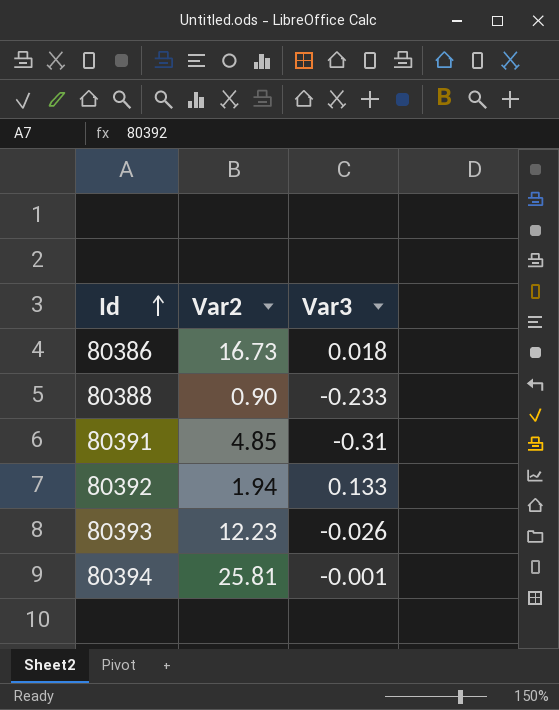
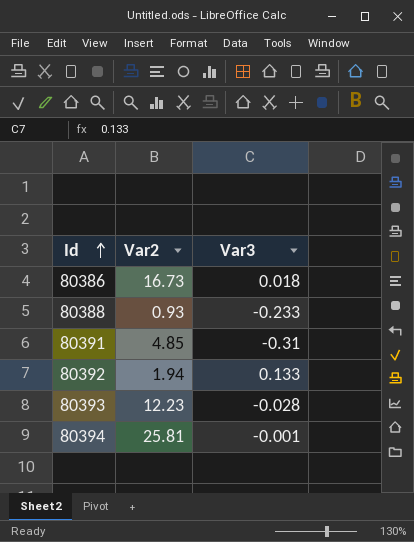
80388 | Var2: 0.90 -> 0.93
80393 | Var3: -0.026 -> -0.028

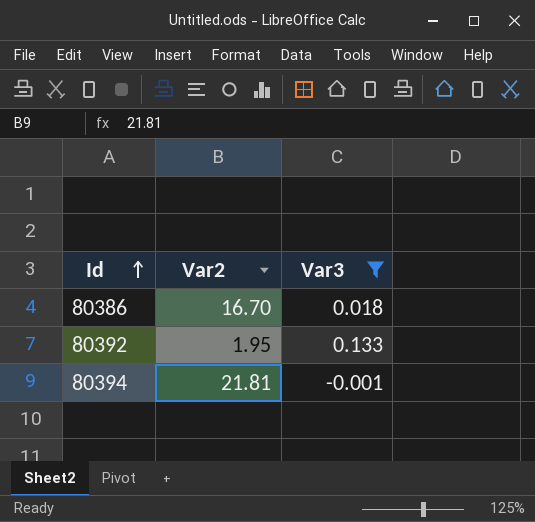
filter: none -> Var3 >= -0.001
80386 | Var2: 16.73 -> 16.70
80392 | Var2: 1.94 -> 1.95
80394 | Var2: 25.81 -> 21.81

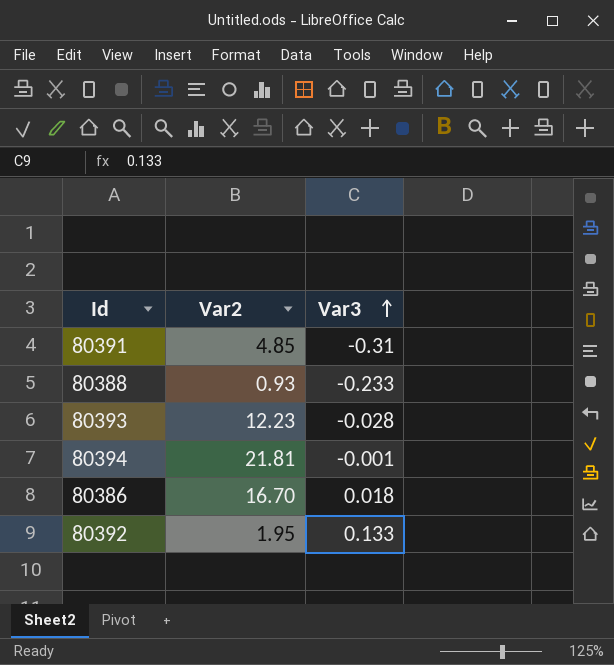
filter: Var3 >= -0.001 -> none
row order: Id ascending -> Var3 ascending

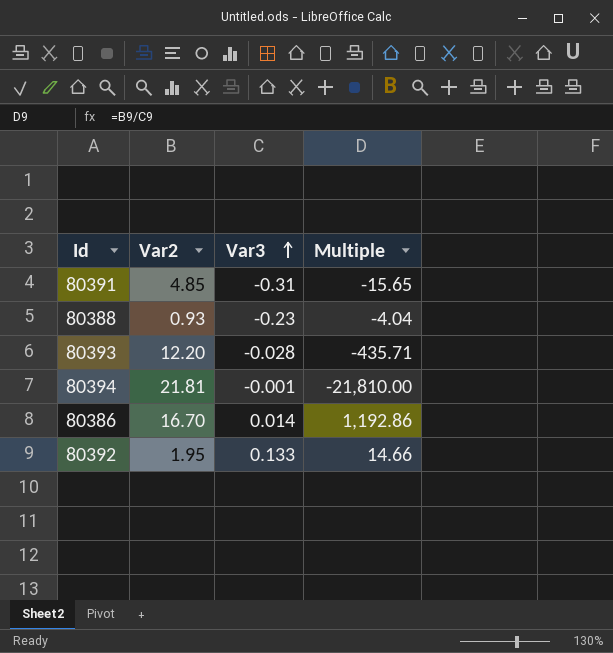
column Multiple | formula: none -> [Var2] / [Var3]
80388 | Var3: -0.233 -> -0.23
80393 | Var2: 12.23 -> 12.20
80386 | Var3: 0.018 -> 0.014

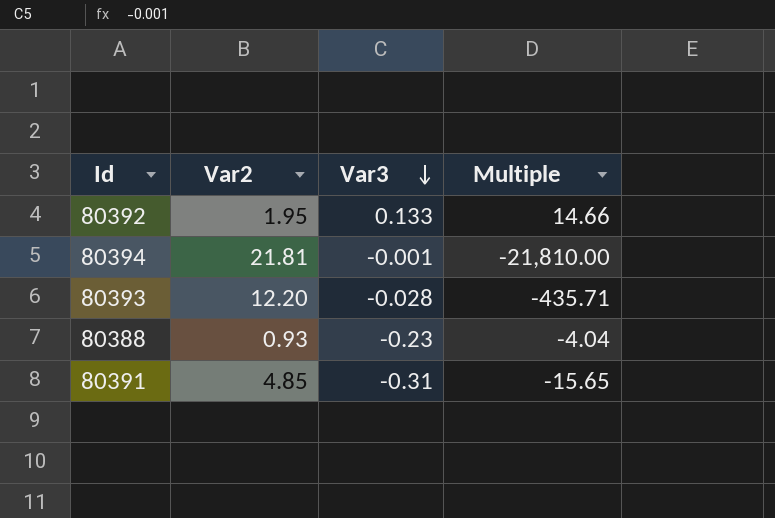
row order: Var3 ascending -> Var3 descending
row 80386: 16.70 | 0.014 | 1,192.86 -> none

